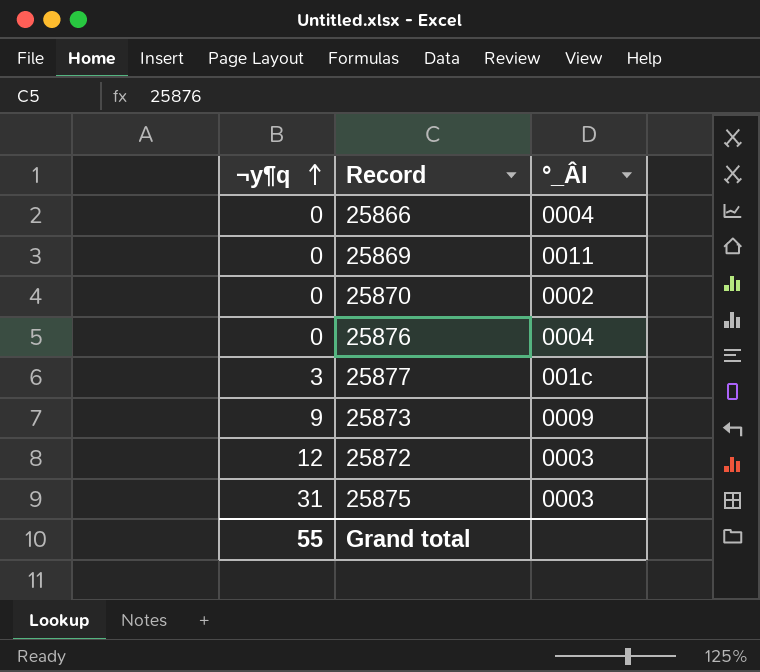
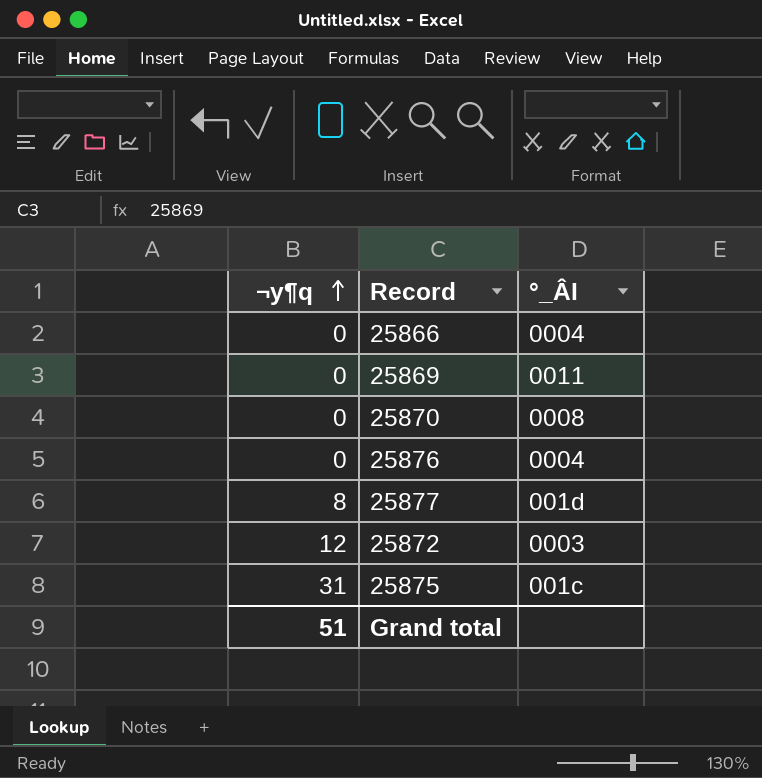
row 25873: 9 | 0009 -> none
25870 | °_ÂI: 0002 -> 0008
25877 | ¬y¶q: 3 -> 8
25877 | °_ÂI: 001c -> 001d
25875 | °_ÂI: 0003 -> 001c
Grand total | ¬y¶q: 55 -> 51

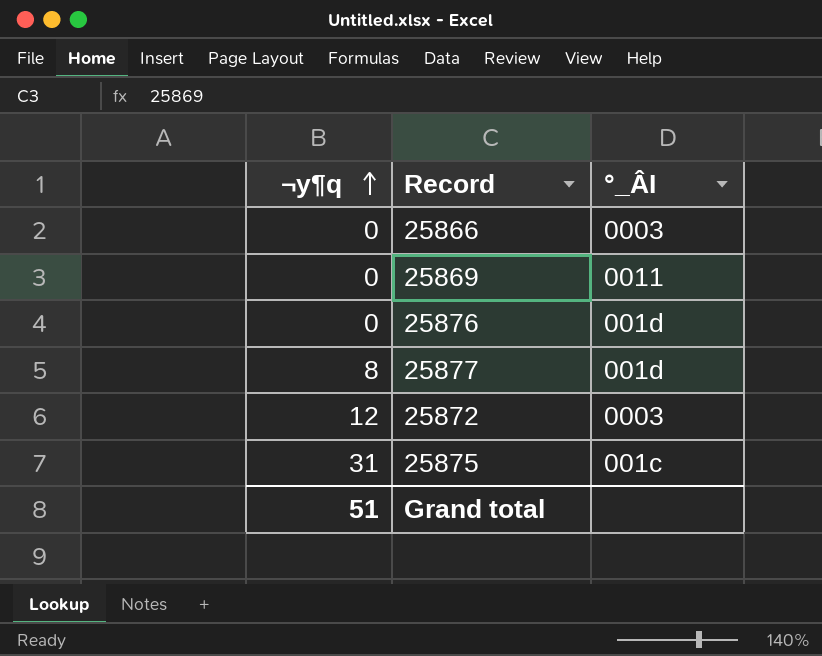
row 25870: 0 | 0008 -> none
25866 | °_ÂI: 0004 -> 0003
25876 | °_ÂI: 0004 -> 001d

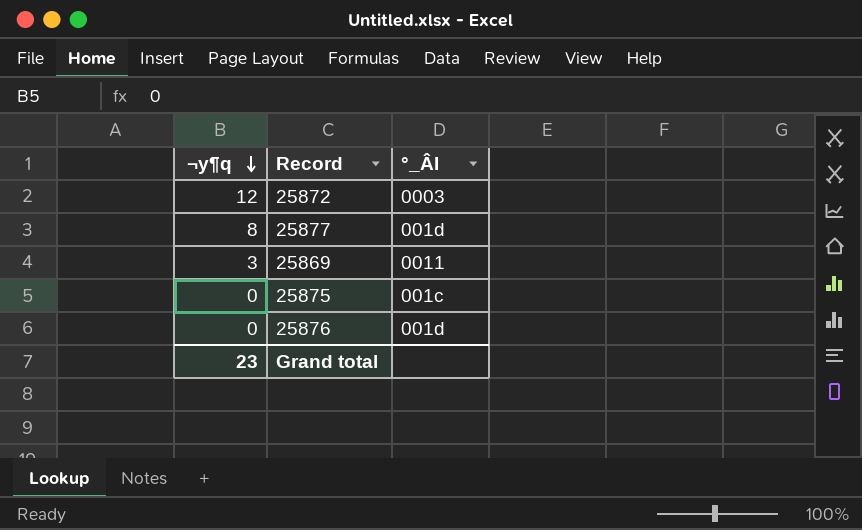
row order: ¬y¶q ascending -> ¬y¶q descending
row 25866: 0 | 0003 -> none
25869 | ¬y¶q: 0 -> 3
25875 | ¬y¶q: 31 -> 0
Grand total | ¬y¶q: 51 -> 23

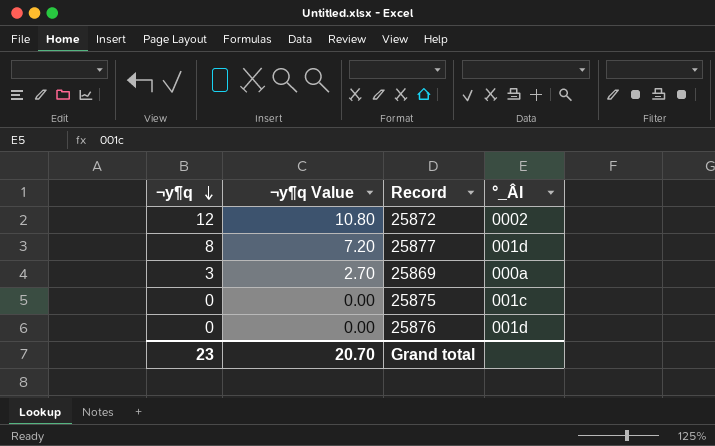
column ¬y¶q Value | formula: none -> [¬y¶q] * 0.9
25872 | °_ÂI: 0003 -> 0002
25869 | °_ÂI: 0011 -> 000a

